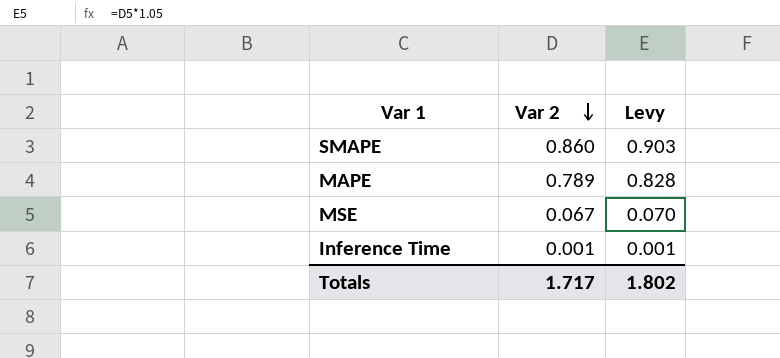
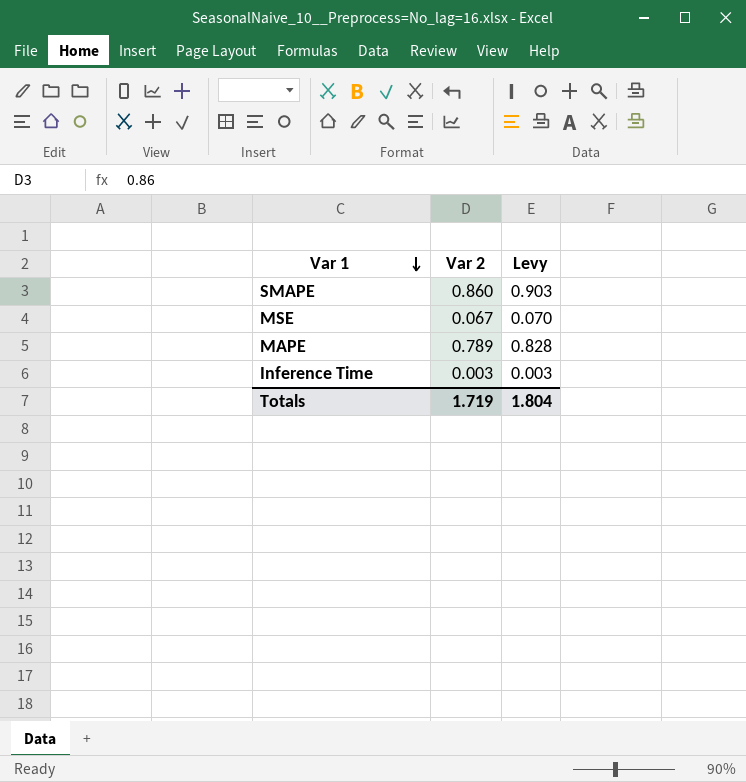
row order: Var 2 descending -> Var 1 descending
Inference Time | Var 2: 0.001 -> 0.003
Inference Time | Levy: 0.001 -> 0.003
Totals | Var 2: 1.717 -> 1.719
Totals | Levy: 1.802 -> 1.804

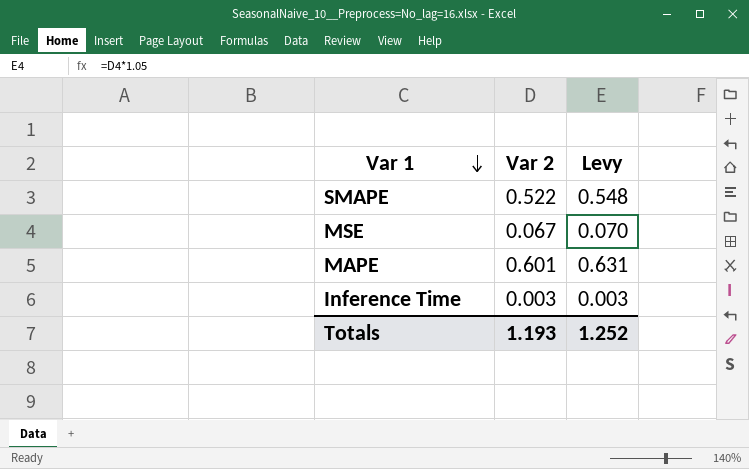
SMAPE | Var 2: 0.860 -> 0.522
SMAPE | Levy: 0.903 -> 0.548
MAPE | Var 2: 0.789 -> 0.601
MAPE | Levy: 0.828 -> 0.631
Totals | Var 2: 1.719 -> 1.193
Totals | Levy: 1.804 -> 1.252

